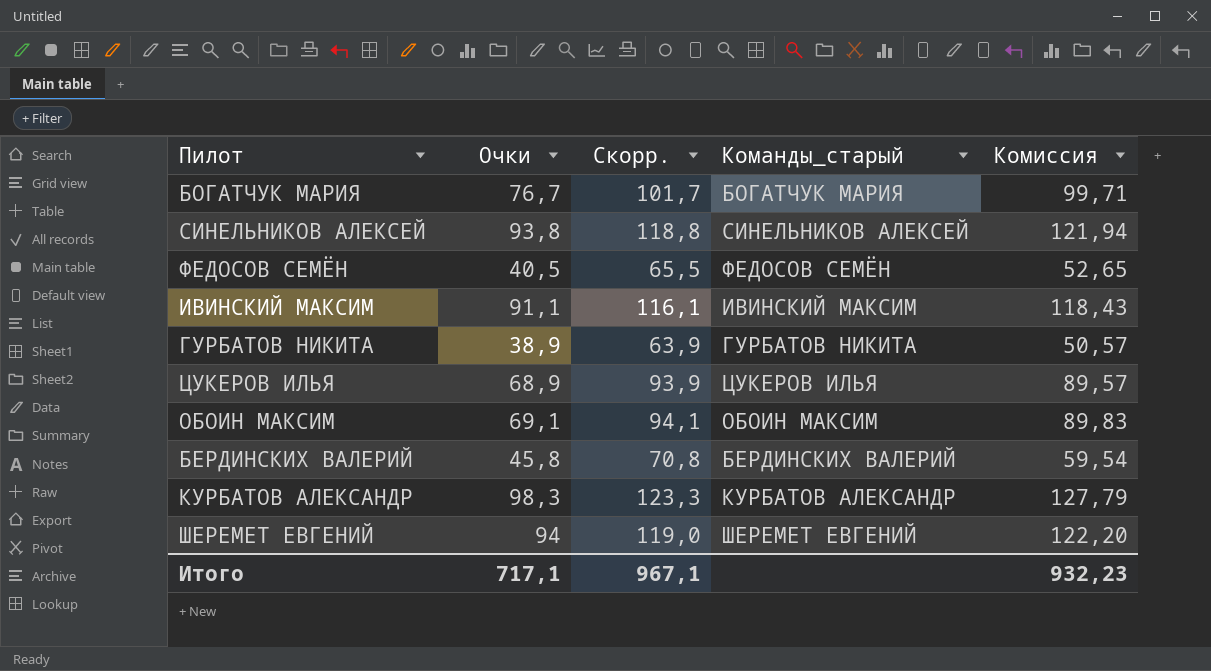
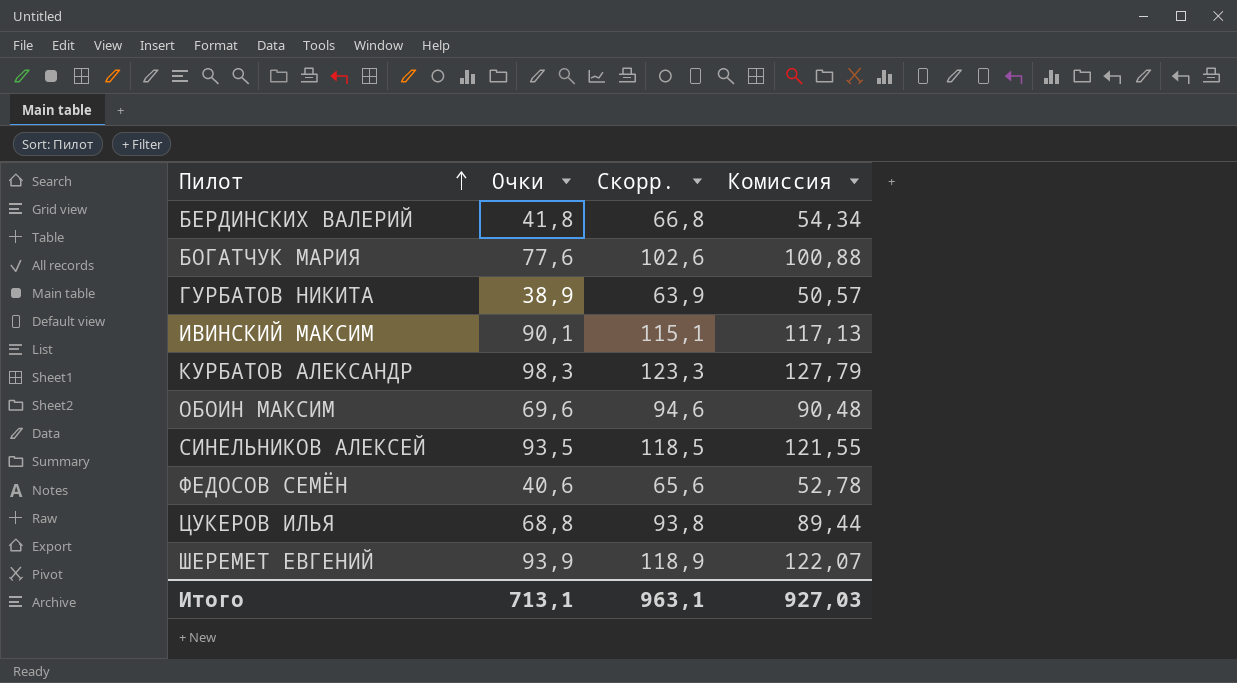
row order: none -> Пилот ascending
column Команды_старый | position: 4 -> none
БЕРДИНСКИХ ВАЛЕРИЙ | Очки: 45,8 -> 41,8
БЕРДИНСКИХ ВАЛЕРИЙ | Скорр.: 70,8 -> 66,8
БЕРДИНСКИХ ВАЛЕРИЙ | Комиссия: 59,54 -> 54,34
БОГАТЧУК МАРИЯ | Очки: 76,7 -> 77,6
БОГАТЧУК МАРИЯ | Скорр.: 101,7 -> 102,6
БОГАТЧУК МАРИЯ | Комиссия: 99,71 -> 100,88
ИВИНСКИЙ МАКСИМ | Очки: 91,1 -> 90,1
ИВИНСКИЙ МАКСИМ | Скорр.: 116,1 -> 115,1
ИВИНСКИЙ МАКСИМ | Комиссия: 118,43 -> 117,13
ОБОИН МАКСИМ | Очки: 69,1 -> 69,6
ОБОИН МАКСИМ | Скорр.: 94,1 -> 94,6
ОБОИН МАКСИМ | Комиссия: 89,83 -> 90,48
СИНЕЛЬНИКОВ АЛЕКСЕЙ | Очки: 93,8 -> 93,5
СИНЕЛЬНИКОВ АЛЕКСЕЙ | Скорр.: 118,8 -> 118,5
СИНЕЛЬНИКОВ АЛЕКСЕЙ | Комиссия: 121,94 -> 121,55
ФЕДОСОВ СЕМЁН | Очки: 40,5 -> 40,6
ФЕДОСОВ СЕМЁН | Скорр.: 65,5 -> 65,6
ФЕДОСОВ СЕМЁН | Комиссия: 52,65 -> 52,78
ЦУКЕРОВ ИЛЬЯ | Очки: 68,9 -> 68,8
ЦУКЕРОВ ИЛЬЯ | Скорр.: 93,9 -> 93,8
ЦУКЕРОВ ИЛЬЯ | Комиссия: 89,57 -> 89,44
ШЕРЕМЕТ ЕВГЕНИЙ | Очки: 94 -> 93,9
ШЕРЕМЕТ ЕВГЕНИЙ | Скорр.: 119,0 -> 118,9
ШЕРЕМЕТ ЕВГЕНИЙ | Комиссия: 122,20 -> 122,07
Итого | Очки: 717,1 -> 713,1
Итого | Скорр.: 967,1 -> 963,1
Итого | Комиссия: 932,23 -> 927,03

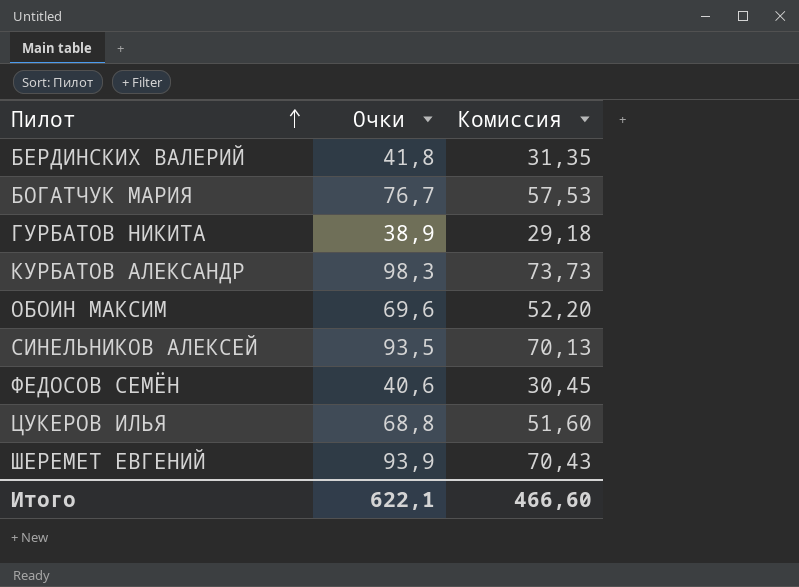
column Скорр. | formula: [Очки] + 25 -> none
column Комиссия | formula: [Очки] * 1,3 -> [Очки] * 0,75
row ИВИНСКИЙ МАКСИМ: 90,1 | 115,1 | 117,13 -> none
БОГАТЧУК МАРИЯ | Очки: 77,6 -> 76,7
Итого | Очки: 713,1 -> 622,1
Итого | Комиссия: 927,03 -> 466,60

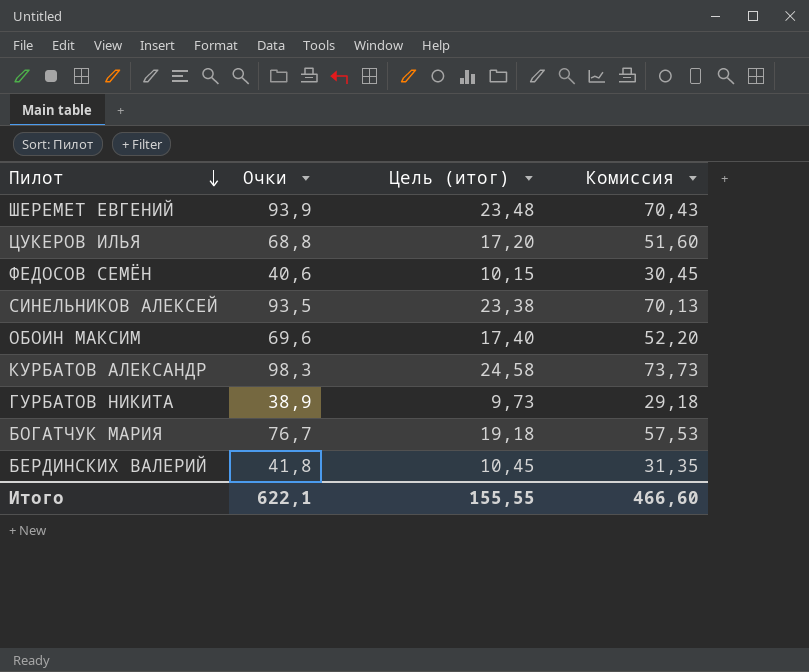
row order: Пилот ascending -> Пилот descending
column Цель (итог) | formula: none -> [Очки] * 0,25

